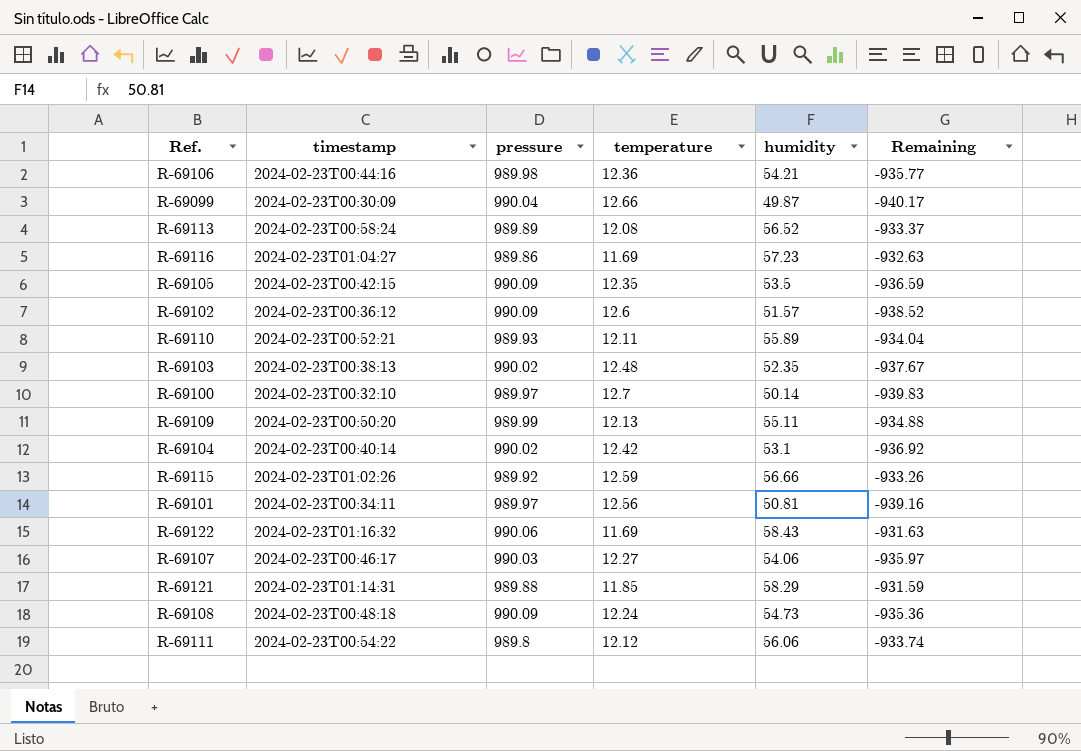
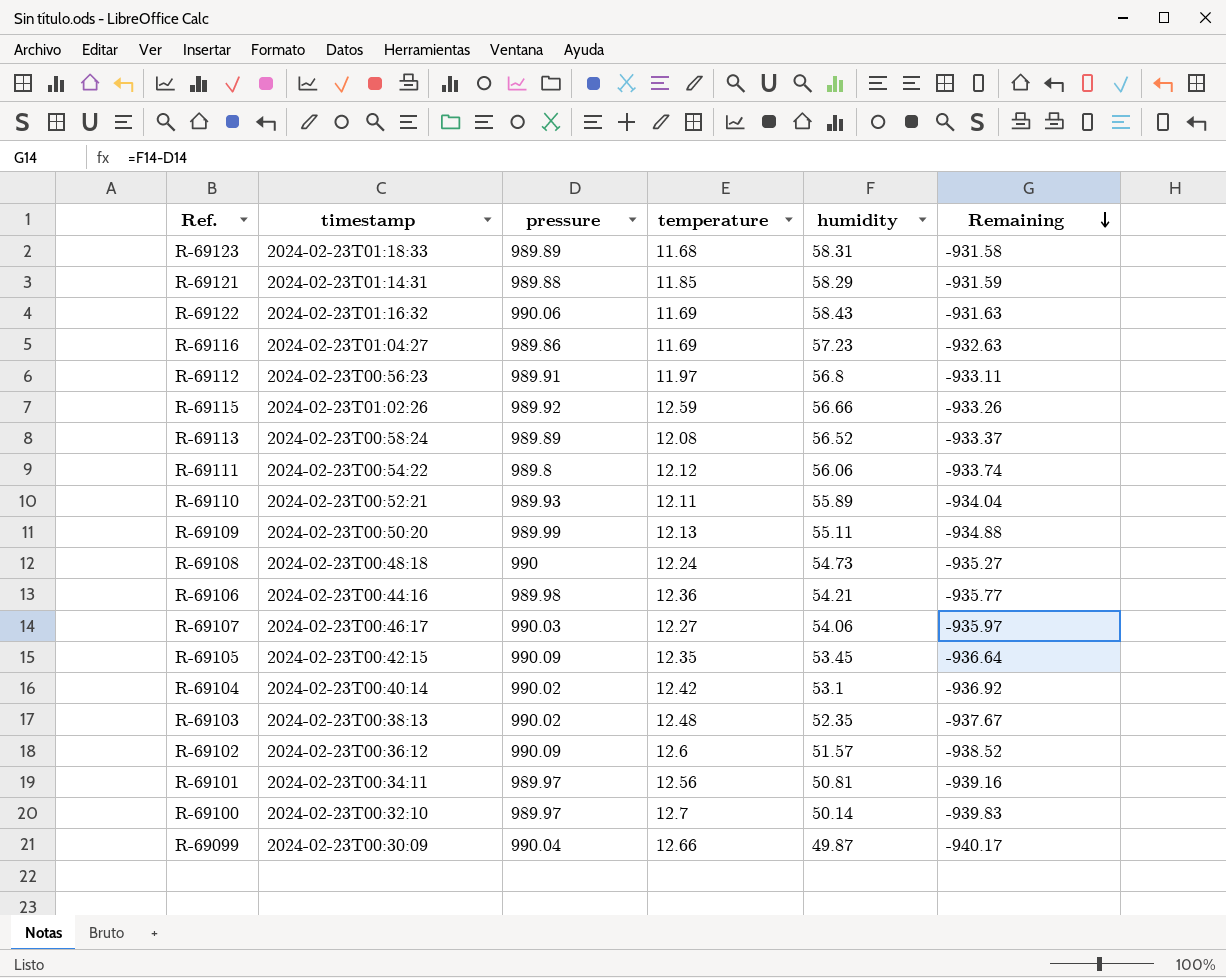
row order: none -> Remaining descending
row R-69123: none -> 2024-02-23T01:18:33 | 989.89 | 11.68 | 58.31 | -931.58
row R-69112: none -> 2024-02-23T00:56:23 | 989.91 | 11.97 | 56.8 | -933.11
R-69108 | pressure: 990.09 -> 990
R-69108 | Remaining: -935.36 -> -935.27
R-69105 | humidity: 53.5 -> 53.45
R-69105 | Remaining: -936.59 -> -936.64

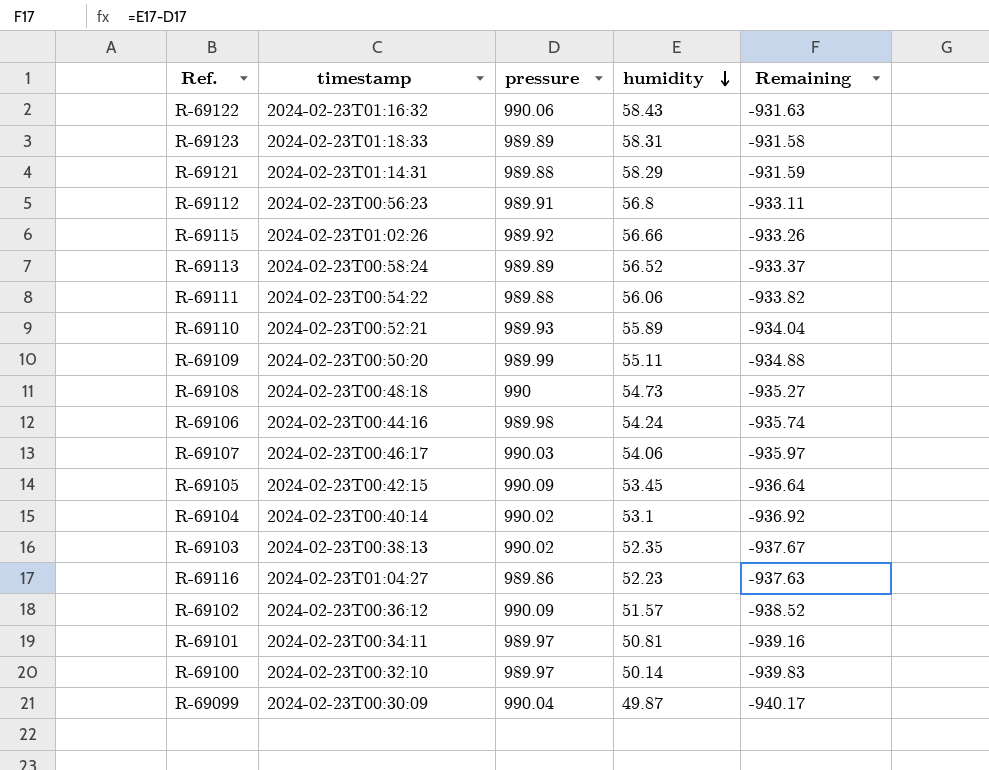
row order: Remaining descending -> humidity descending
column temperature | position: 4 -> none
R-69111 | pressure: 989.8 -> 989.88
R-69111 | Remaining: -933.74 -> -933.82
R-69106 | humidity: 54.21 -> 54.24
R-69106 | Remaining: -935.77 -> -935.74
R-69116 | humidity: 57.23 -> 52.23
R-69116 | Remaining: -932.63 -> -937.63

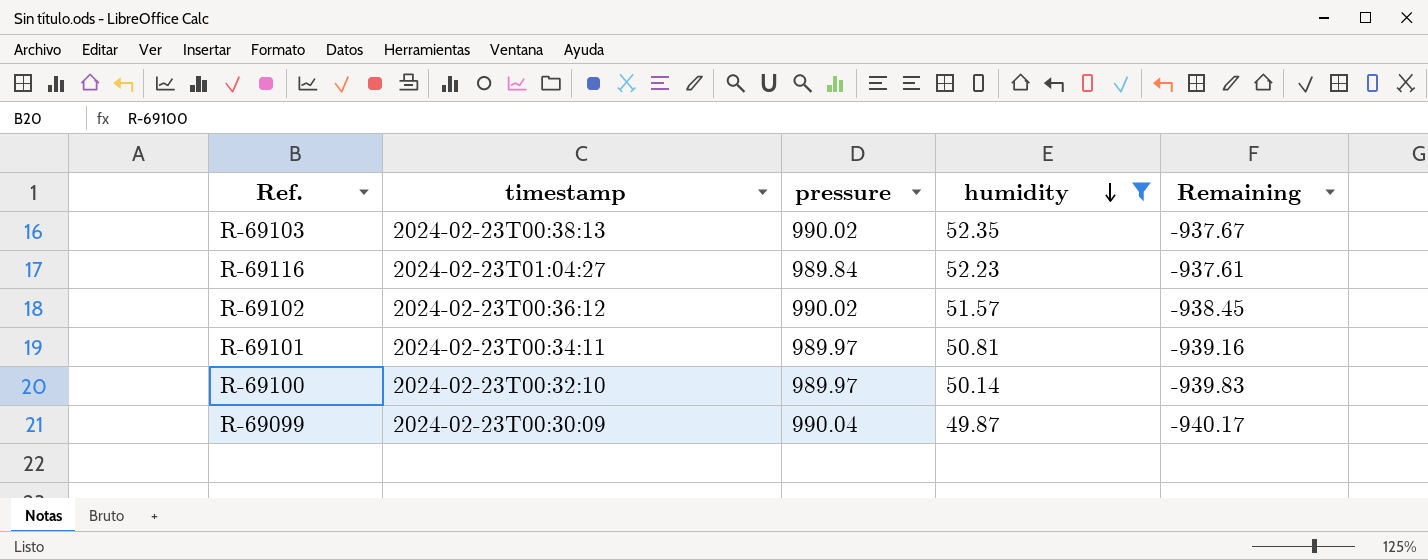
filter: none -> humidity <= 52.35
R-69116 | pressure: 989.86 -> 989.84
R-69116 | Remaining: -937.63 -> -937.61
R-69102 | pressure: 990.09 -> 990.02
R-69102 | Remaining: -938.52 -> -938.45

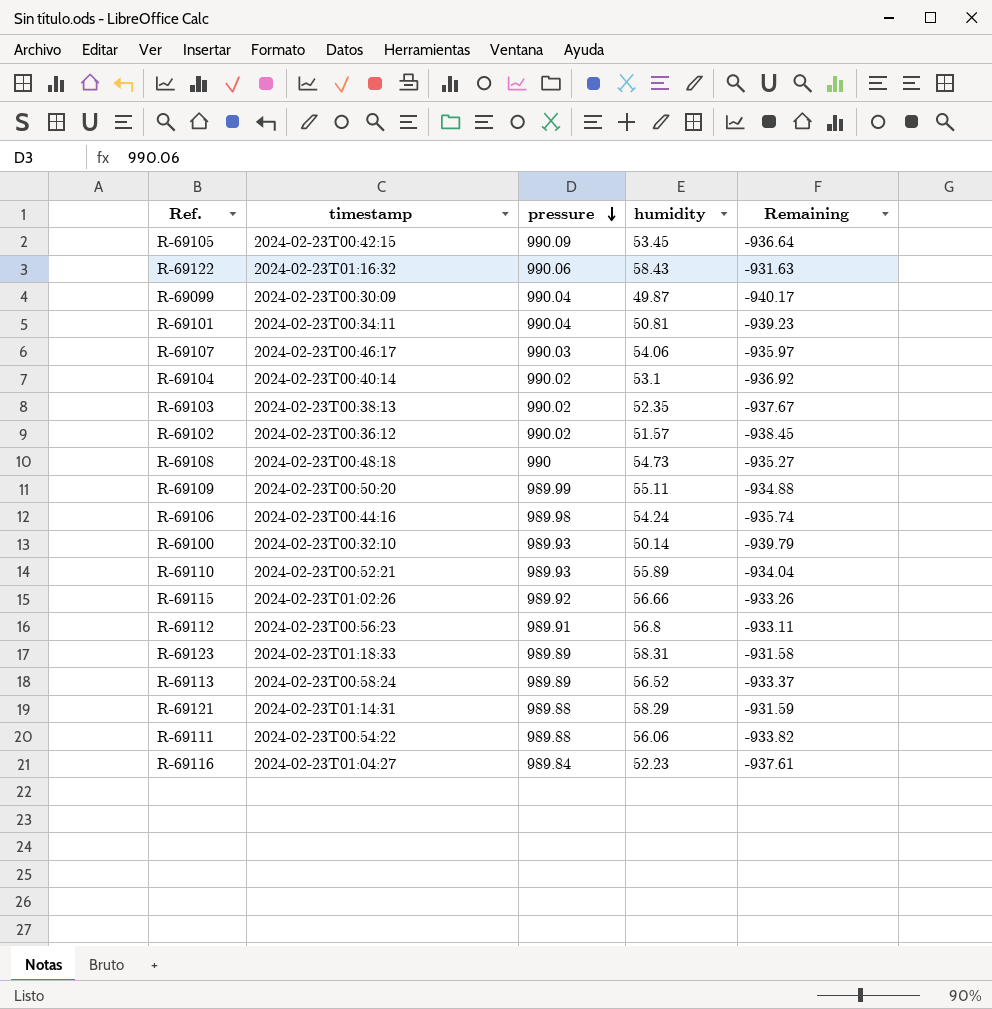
filter: humidity <= 52.35 -> none
row order: humidity descending -> pressure descending
R-69101 | pressure: 989.97 -> 990.04
R-69101 | Remaining: -939.16 -> -939.23
R-69100 | pressure: 989.97 -> 989.93
R-69100 | Remaining: -939.83 -> -939.79

